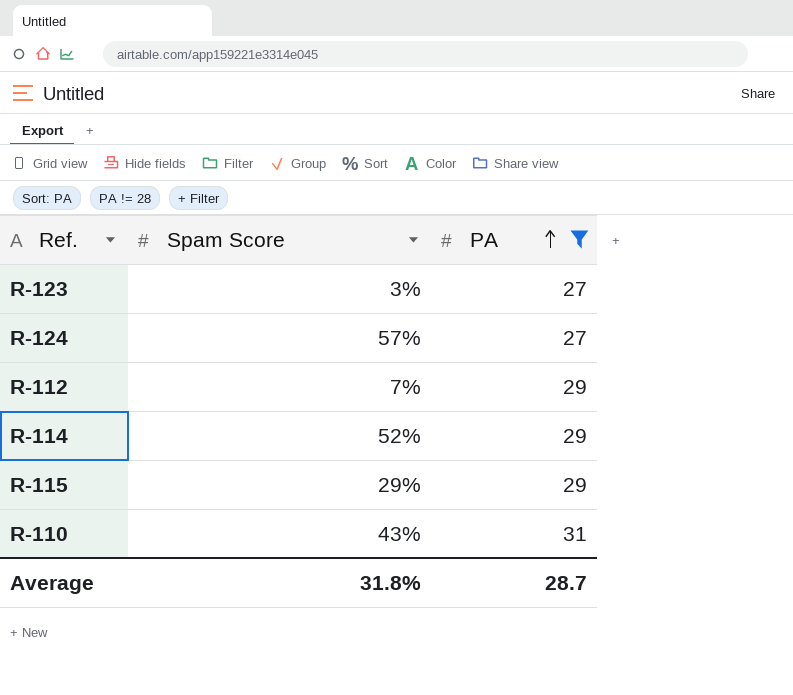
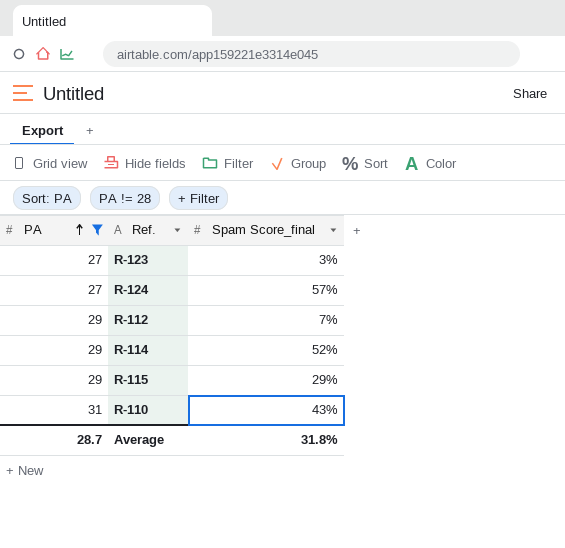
column PA | position: 3 -> 1
column name: Spam Score -> Spam Score_final

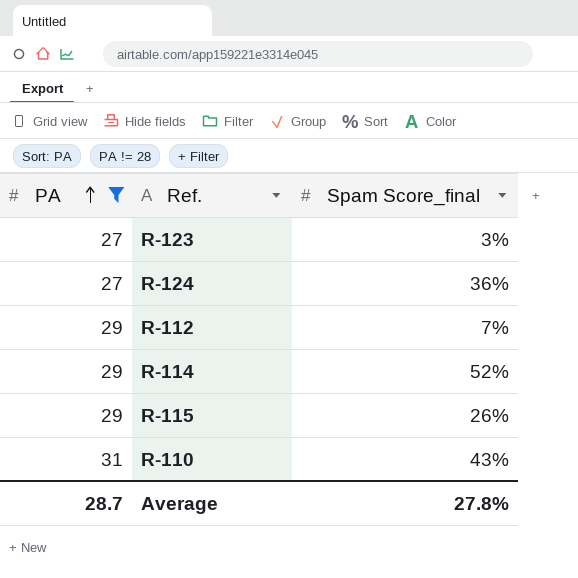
R-124 | Spam Score_final: 57% -> 36%
R-115 | Spam Score_final: 29% -> 26%
Average | Spam Score_final: 31.8% -> 27.8%

